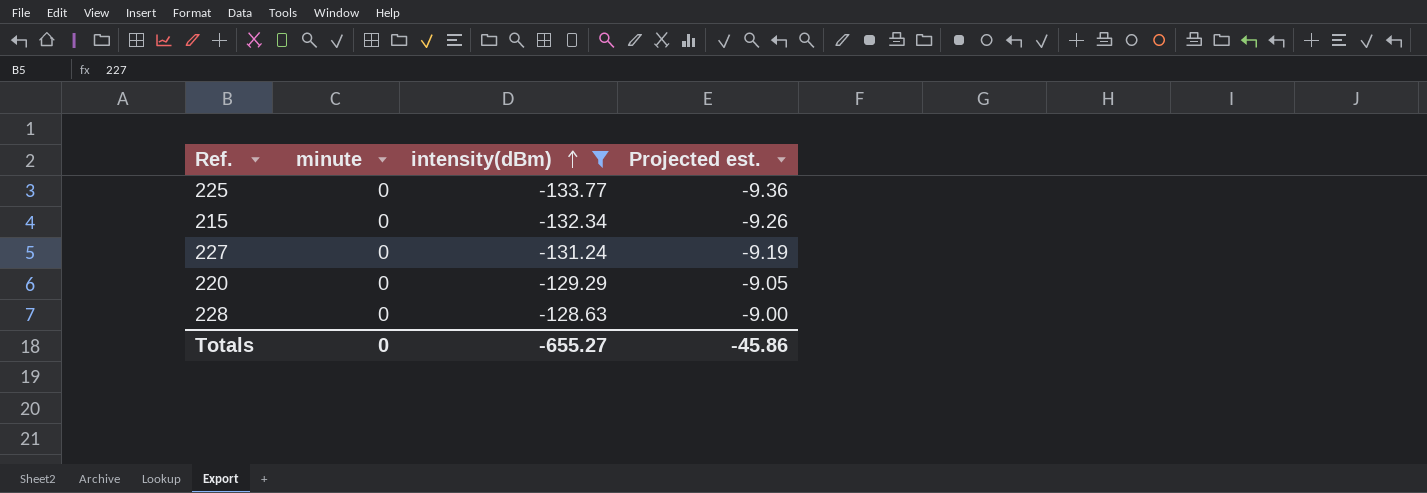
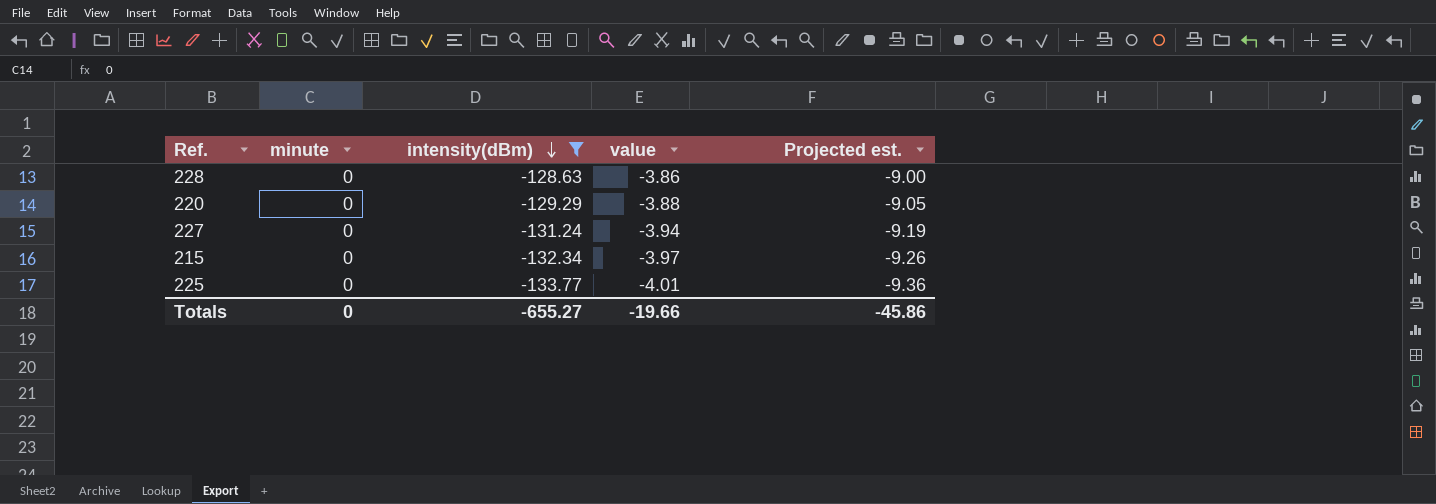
row order: intensity(dBm) ascending -> intensity(dBm) descending
column value | formula: none -> [intensity(dBm)] * 0.03

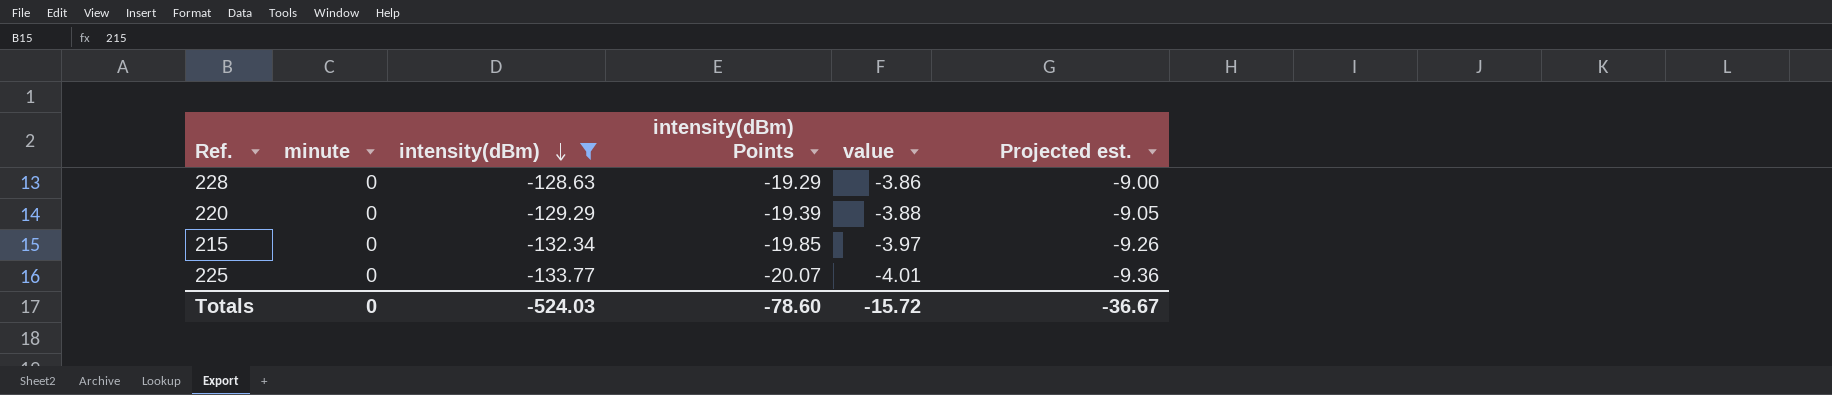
column intensity(dBm) Points | formula: none -> [intensity(dBm)] * 0.15
row 227: 0 | -131.24 | -3.94 | -9.19 -> none
Totals | intensity(dBm): -655.27 -> -524.03
Totals | value: -19.66 -> -15.72
Totals | Projected est.: -45.86 -> -36.67

